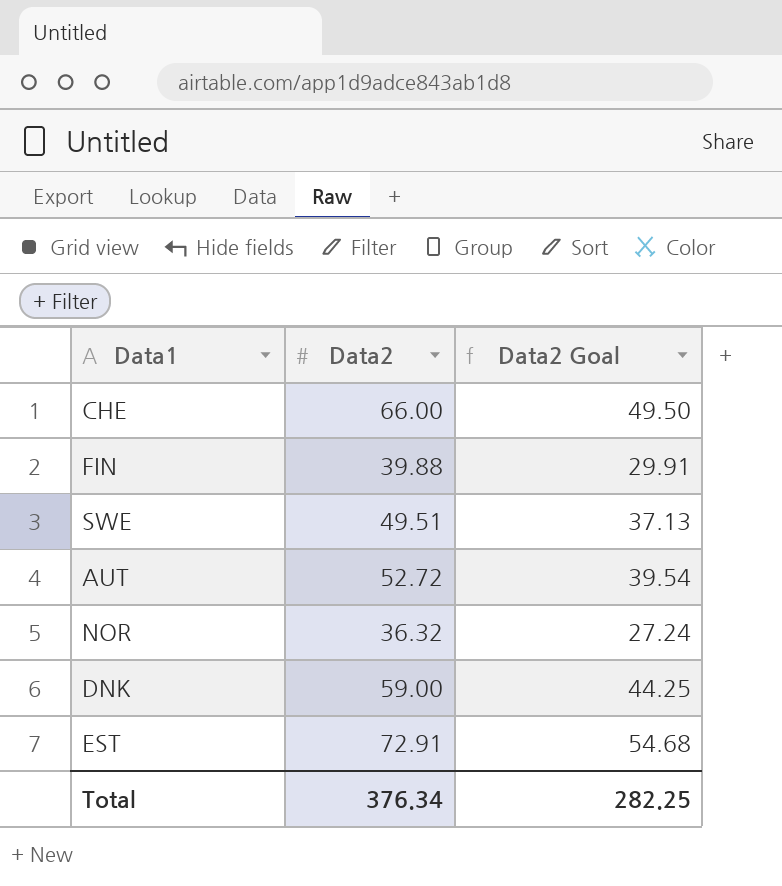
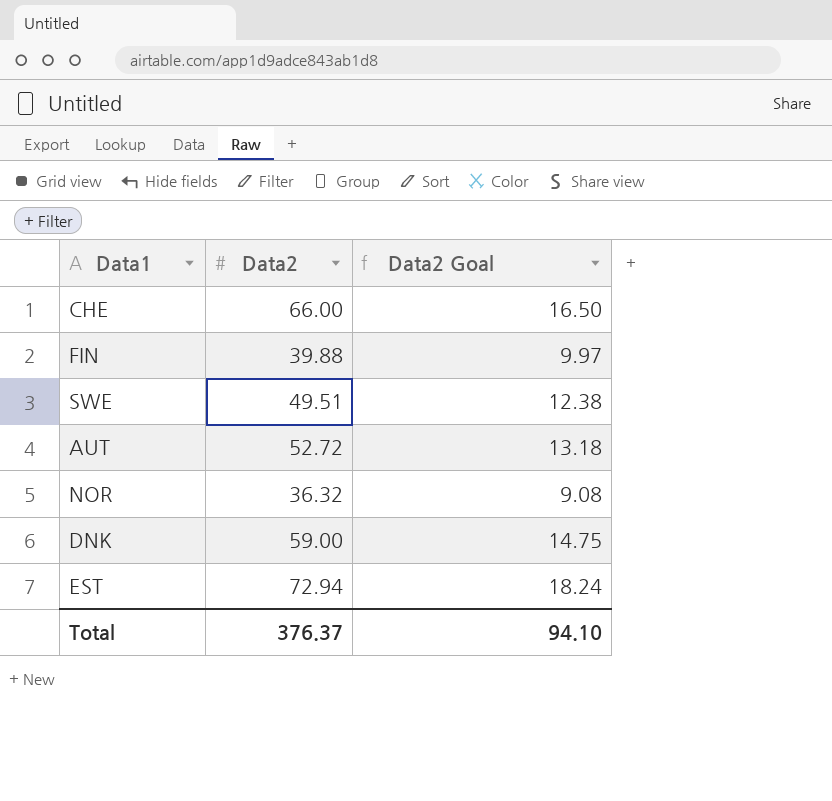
column Data2 Goal | formula: [Data2] * 0.75 -> [Data2] * 0.25
EST | Data2: 72.91 -> 72.94
Total | Data2: 376.34 -> 376.37
Total | Data2 Goal: 282.25 -> 94.10

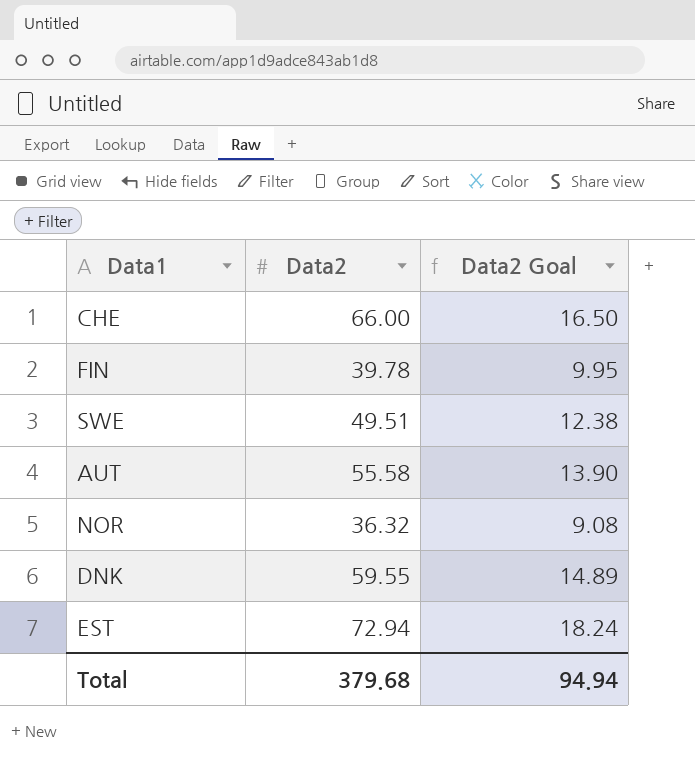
FIN | Data2: 39.88 -> 39.78
FIN | Data2 Goal: 9.97 -> 9.95
AUT | Data2: 52.72 -> 55.58
AUT | Data2 Goal: 13.18 -> 13.90
DNK | Data2: 59.00 -> 59.55
DNK | Data2 Goal: 14.75 -> 14.89
Total | Data2: 376.37 -> 379.68
Total | Data2 Goal: 94.10 -> 94.94

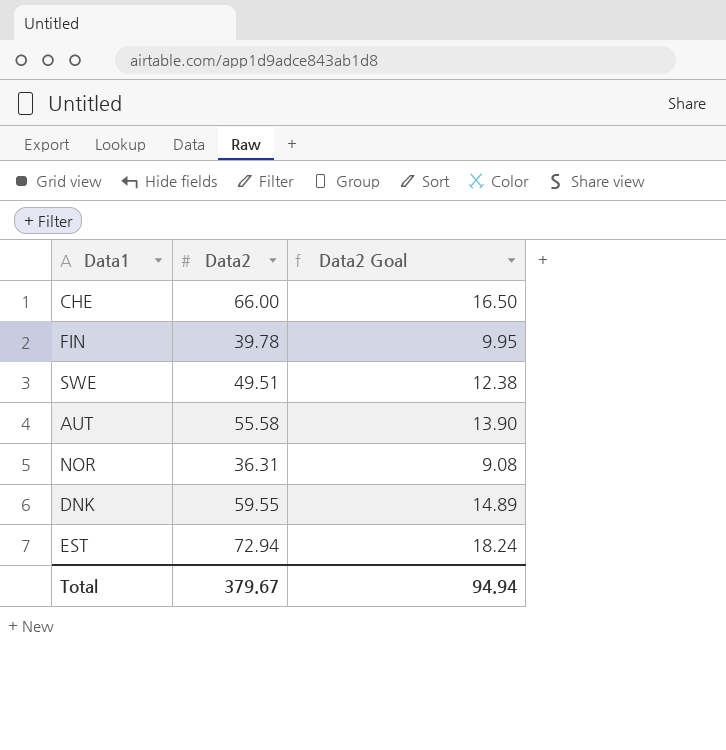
NOR | Data2: 36.32 -> 36.31
Total | Data2: 379.68 -> 379.67

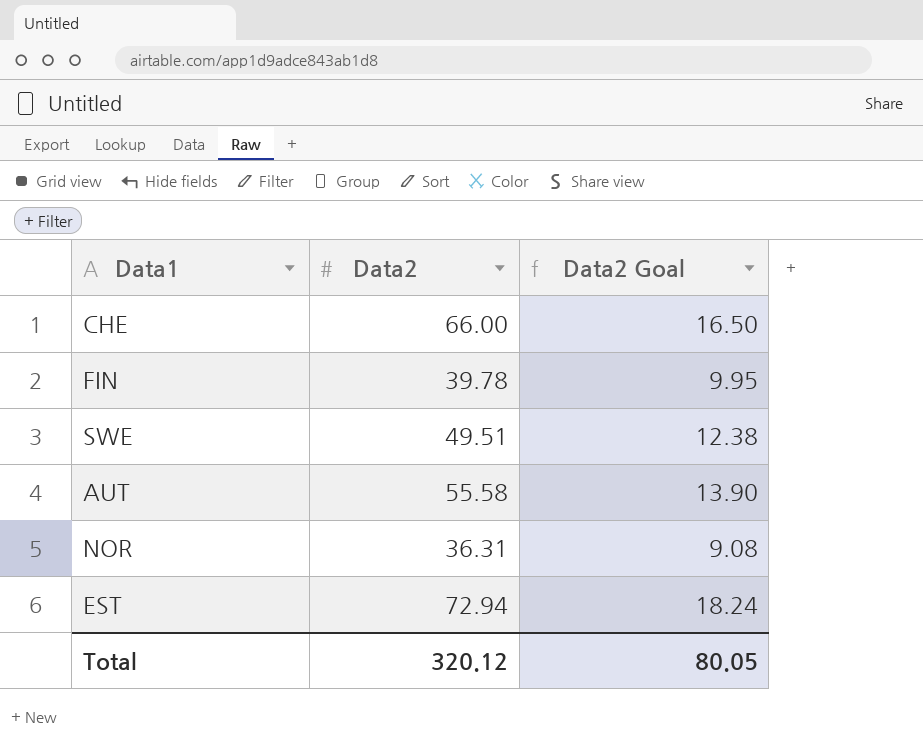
row DNK: 59.55 | 14.89 -> none
Total | Data2: 379.67 -> 320.12
Total | Data2 Goal: 94.94 -> 80.05

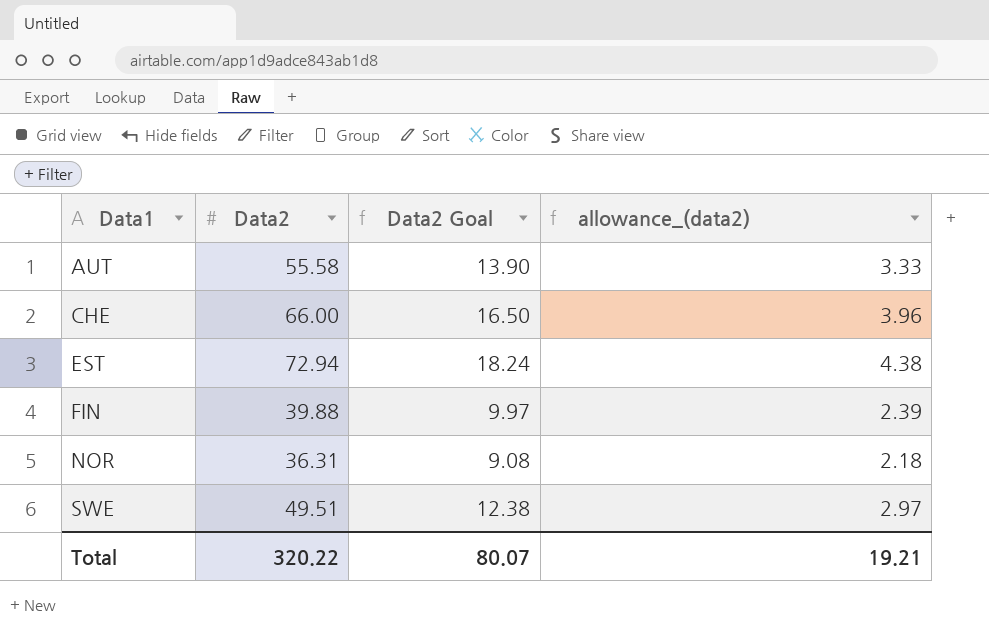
row order: none -> Data1 ascending
column allowance_(data2) | formula: none -> [Data2] * 0.06
FIN | Data2: 39.78 -> 39.88
FIN | Data2 Goal: 9.95 -> 9.97
Total | Data2: 320.12 -> 320.22
Total | Data2 Goal: 80.05 -> 80.07

